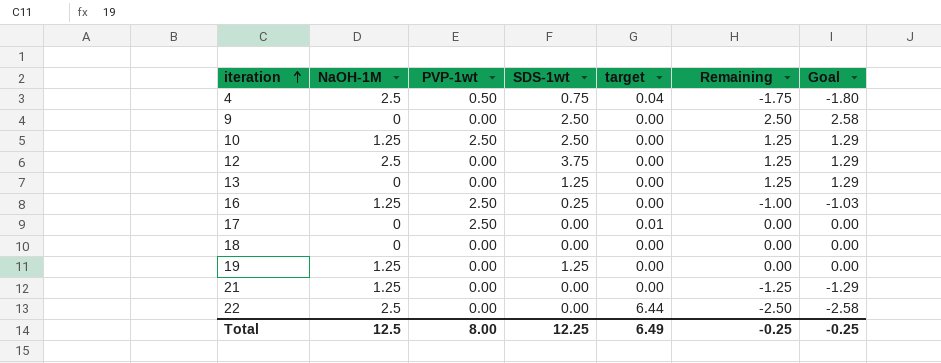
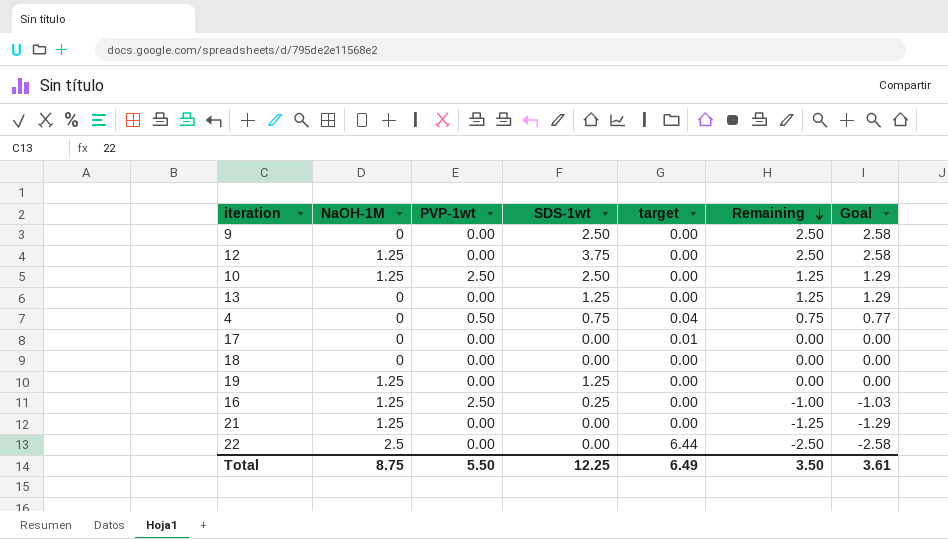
row order: iteration ascending -> Remaining descending
12 | NaOH-1M: 2.5 -> 1.25
12 | Remaining: 1.25 -> 2.50
12 | Goal: 1.29 -> 2.58
4 | NaOH-1M: 2.5 -> 0
4 | Remaining: -1.75 -> 0.75
4 | Goal: -1.80 -> 0.77
17 | PVP-1wt: 2.50 -> 0.00
Total | NaOH-1M: 12.5 -> 8.75
Total | PVP-1wt: 8.00 -> 5.50
Total | Remaining: -0.25 -> 3.50
Total | Goal: -0.25 -> 3.61

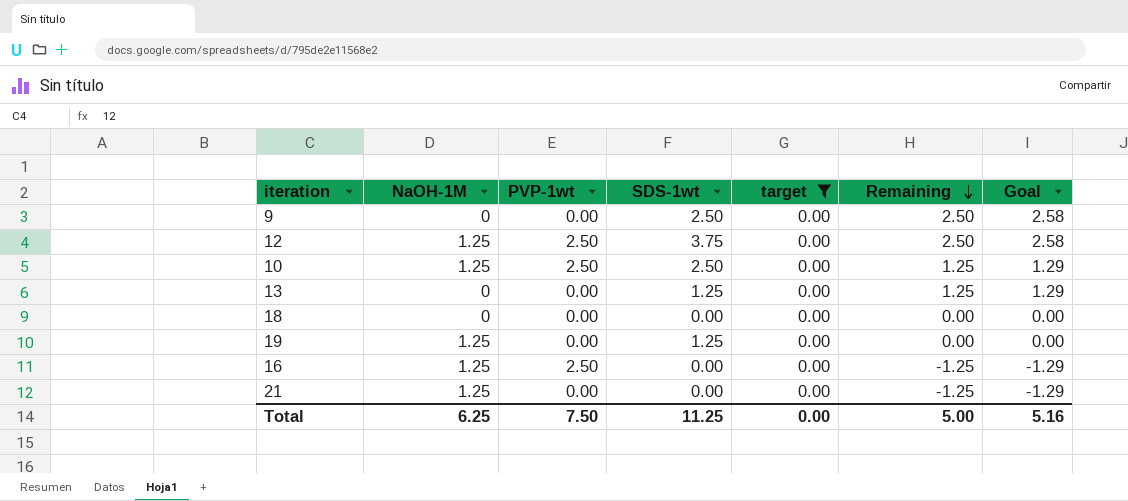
filter: none -> target = 0.00
12 | PVP-1wt: 0.00 -> 2.50
16 | SDS-1wt: 0.25 -> 0.00
16 | Remaining: -1.00 -> -1.25
16 | Goal: -1.03 -> -1.29
Total | NaOH-1M: 8.75 -> 6.25
Total | PVP-1wt: 5.50 -> 7.50
Total | SDS-1wt: 12.25 -> 11.25
Total | target: 6.49 -> 0.00
Total | Remaining: 3.50 -> 5.00
Total | Goal: 3.61 -> 5.16

